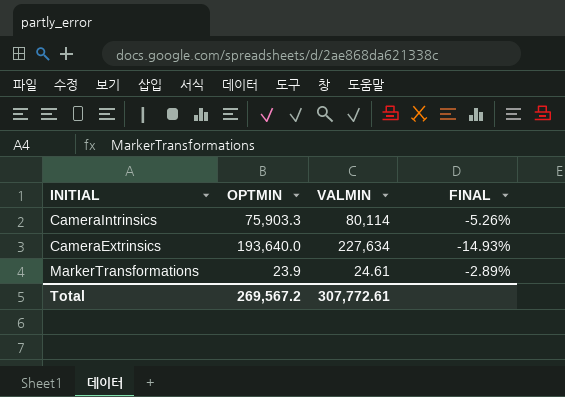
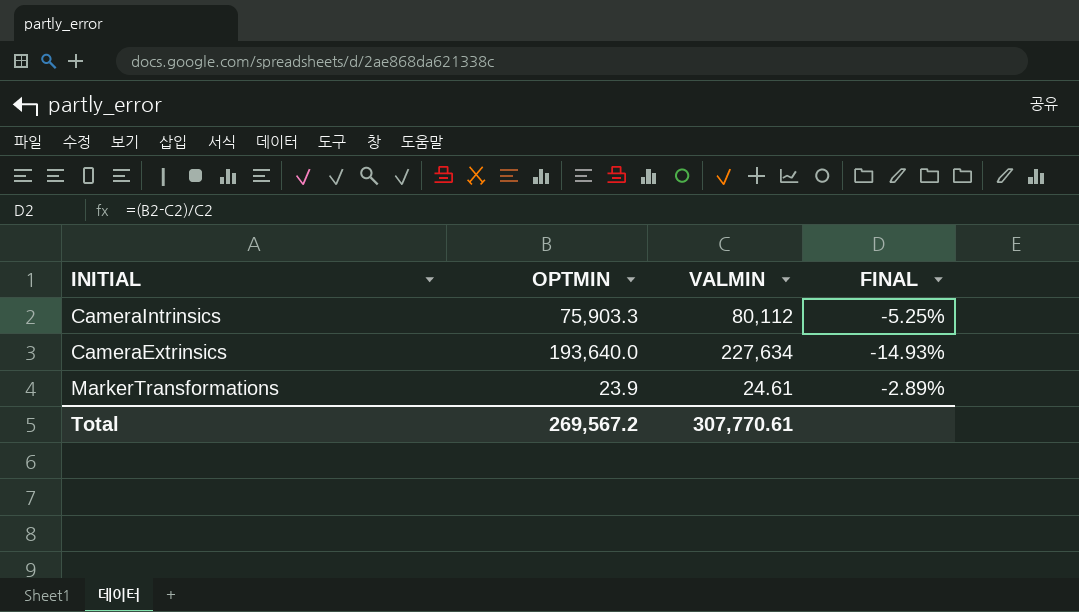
CameraIntrinsics | VALMIN: 80,114 -> 80,112
CameraIntrinsics | FINAL: -5.26% -> -5.25%
Total | VALMIN: 307,772.61 -> 307,770.61

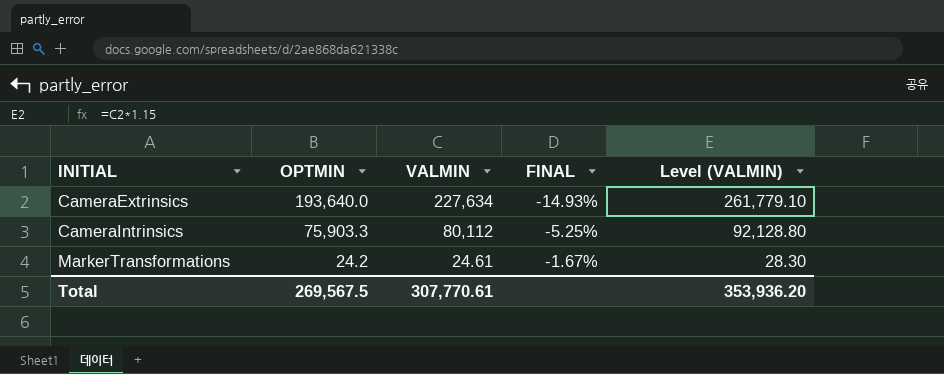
row order: none -> INITIAL ascending
column Level (VALMIN) | formula: none -> [VALMIN] * 1.15
MarkerTransformations | OPTMIN: 23.9 -> 24.2
MarkerTransformations | FINAL: -2.89% -> -1.67%
Total | OPTMIN: 269,567.2 -> 269,567.5

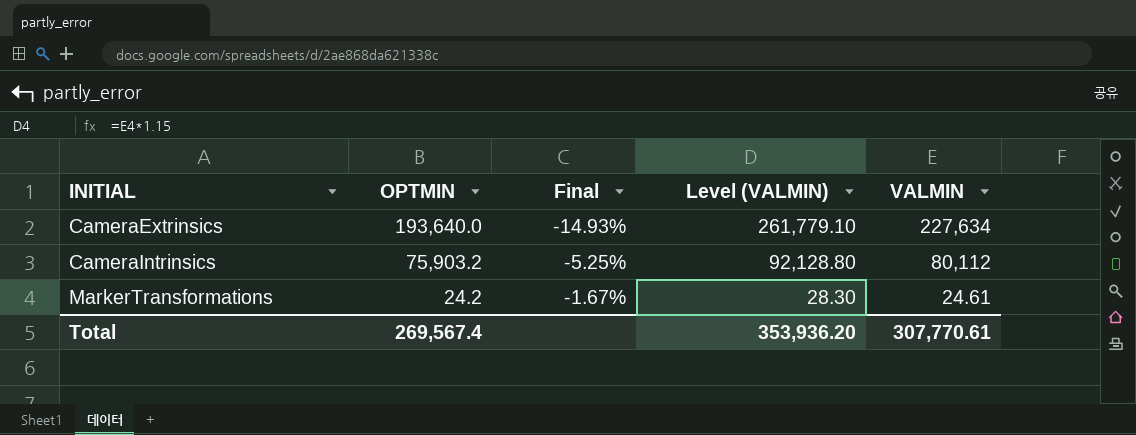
column name: FINAL -> Final
column VALMIN | position: 3 -> 5
CameraIntrinsics | OPTMIN: 75,903.3 -> 75,903.2
Total | OPTMIN: 269,567.5 -> 269,567.4

